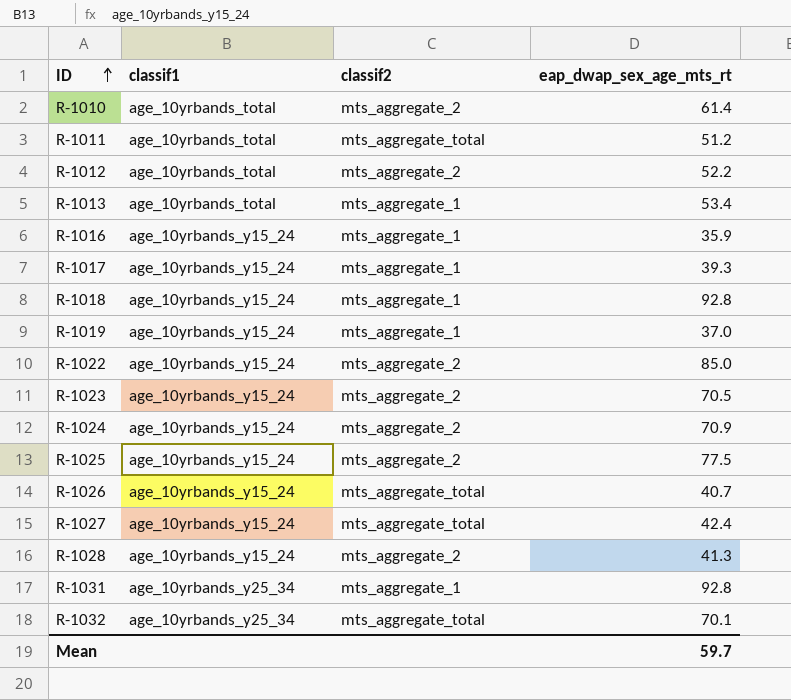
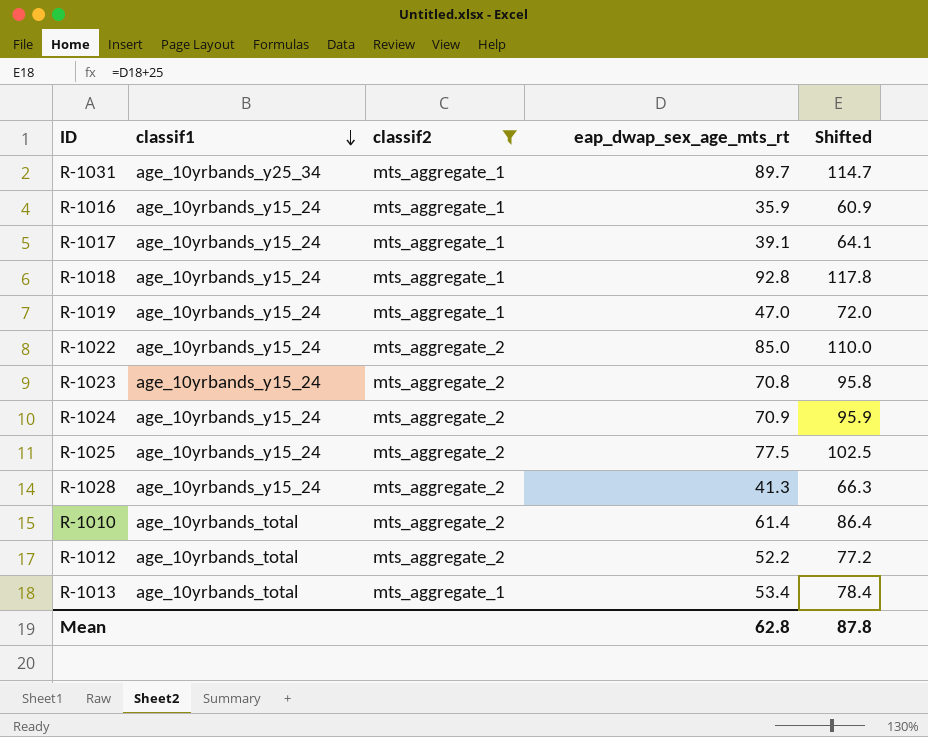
filter: none -> classif2 != mts_aggregate_total
row order: ID ascending -> classif1 descending
column Shifted | formula: none -> [eap_dwap_sex_age_mts_rt] + 25
R-1031 | eap_dwap_sex_age_mts_rt: 92.8 -> 89.7
R-1017 | eap_dwap_sex_age_mts_rt: 39.3 -> 39.1
R-1019 | eap_dwap_sex_age_mts_rt: 37.0 -> 47.0
R-1023 | eap_dwap_sex_age_mts_rt: 70.5 -> 70.8
Mean | eap_dwap_sex_age_mts_rt: 59.7 -> 62.8

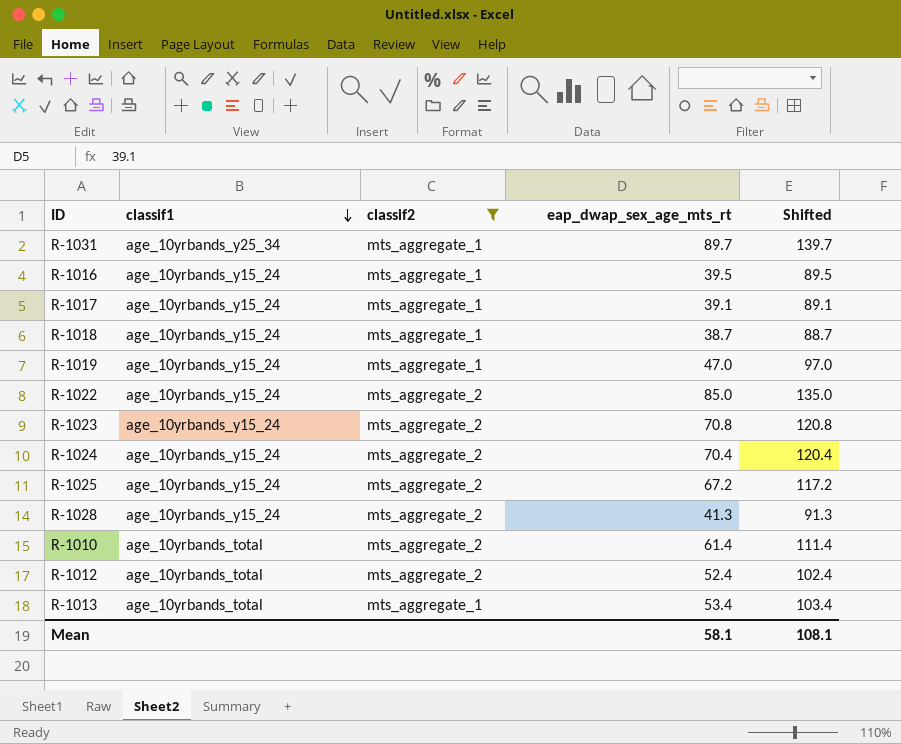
column Shifted | formula: [eap_dwap_sex_age_mts_rt] + 25 -> [eap_dwap_sex_age_mts_rt] + 50
R-1016 | eap_dwap_sex_age_mts_rt: 35.9 -> 39.5
R-1018 | eap_dwap_sex_age_mts_rt: 92.8 -> 38.7
R-1024 | eap_dwap_sex_age_mts_rt: 70.9 -> 70.4
R-1025 | eap_dwap_sex_age_mts_rt: 77.5 -> 67.2
R-1012 | eap_dwap_sex_age_mts_rt: 52.2 -> 52.4
Mean | eap_dwap_sex_age_mts_rt: 62.8 -> 58.1
Mean | Shifted: 87.8 -> 108.1

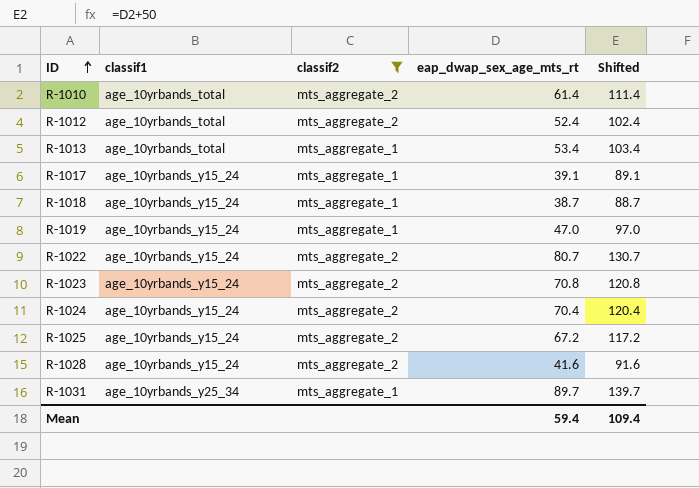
row order: classif1 descending -> ID ascending
row R-1016: age_10yrbands_y15_24 | mts_aggregate_1 | 39.5 | 89.5 -> none
R-1022 | eap_dwap_sex_age_mts_rt: 85.0 -> 80.7
R-1022 | Shifted: 135.0 -> 130.7
R-1028 | eap_dwap_sex_age_mts_rt: 41.3 -> 41.6
R-1028 | Shifted: 91.3 -> 91.6
Mean | eap_dwap_sex_age_mts_rt: 58.1 -> 59.4
Mean | Shifted: 108.1 -> 109.4

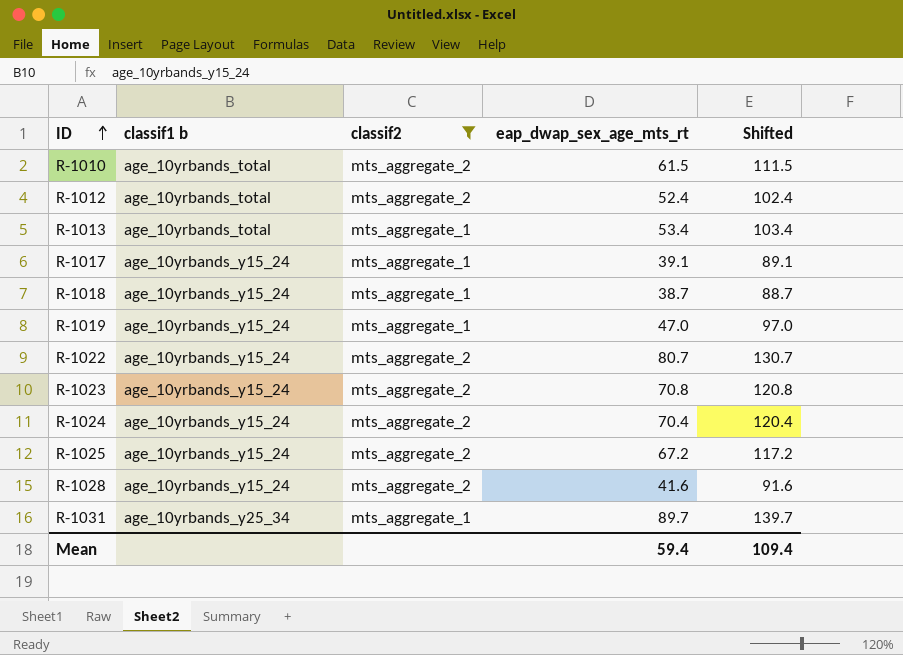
column name: classif1 -> classif1 b
R-1010 | eap_dwap_sex_age_mts_rt: 61.4 -> 61.5
R-1010 | Shifted: 111.4 -> 111.5

